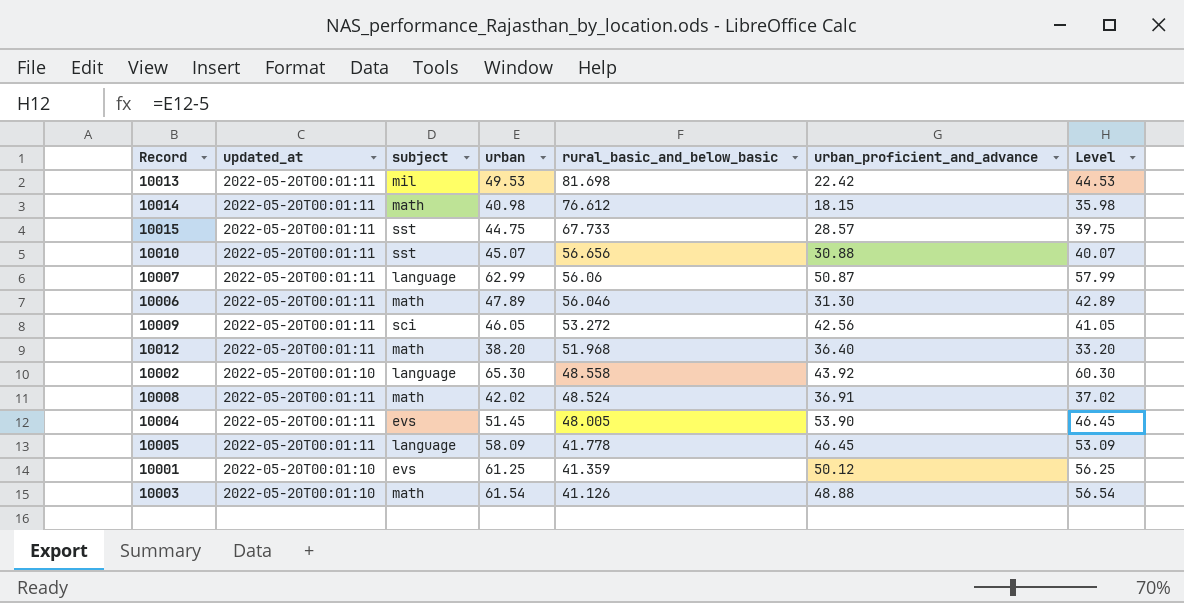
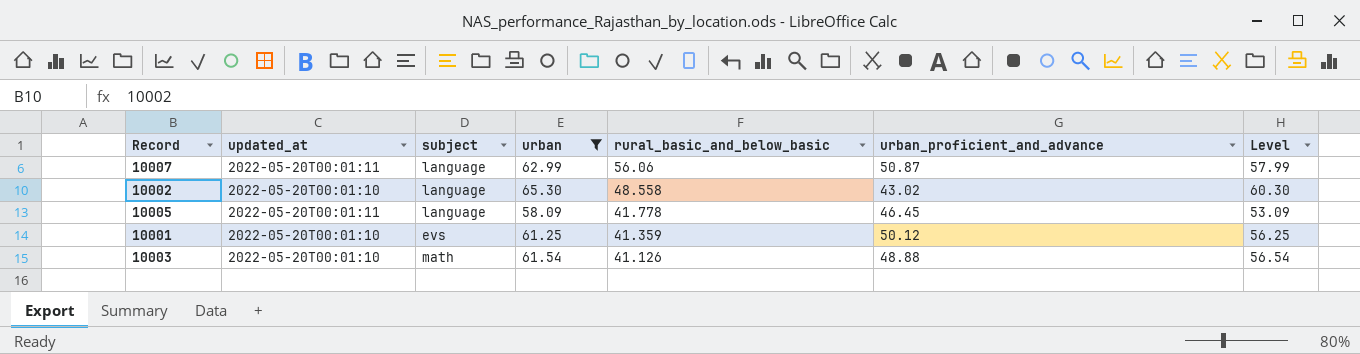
filter: none -> urban >= 58.09
10002 | urban_proficient_and_advance: 43.92 -> 43.02

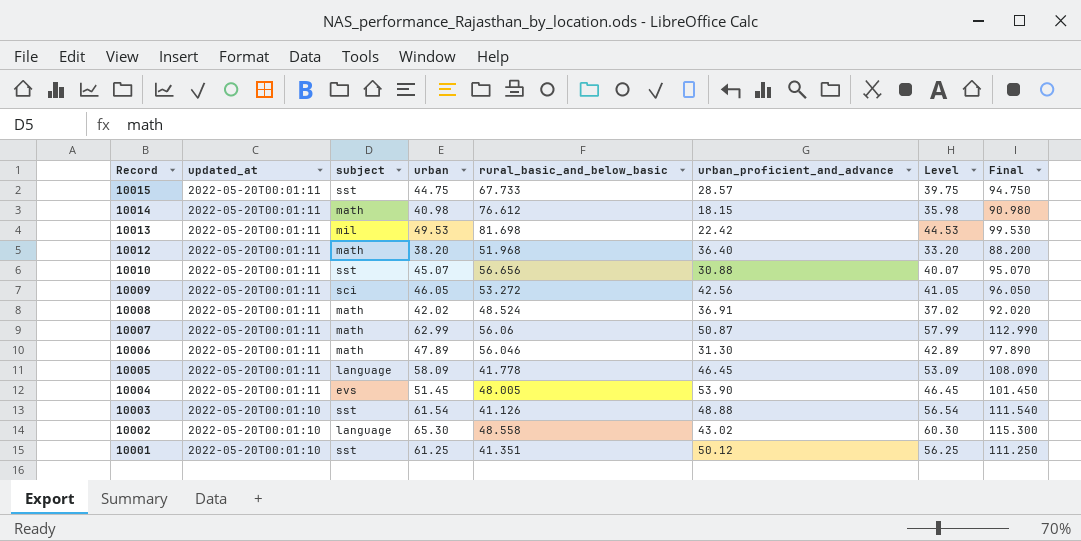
filter: urban >= 58.09 -> none
row order: rural_basic_and_below_basic descending -> Record descending
column Final | formula: none -> [urban] + 50
10007 | subject: language -> math
10003 | subject: math -> sst
10001 | subject: evs -> sst
10001 | rural_basic_and_below_basic: 41.359 -> 41.351

